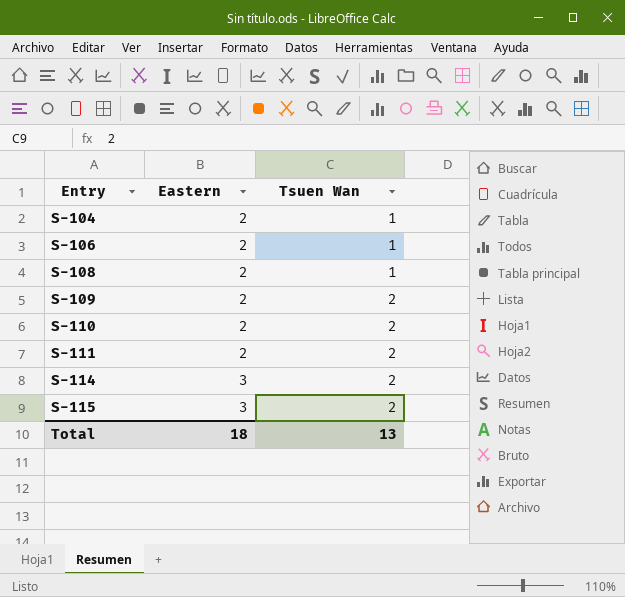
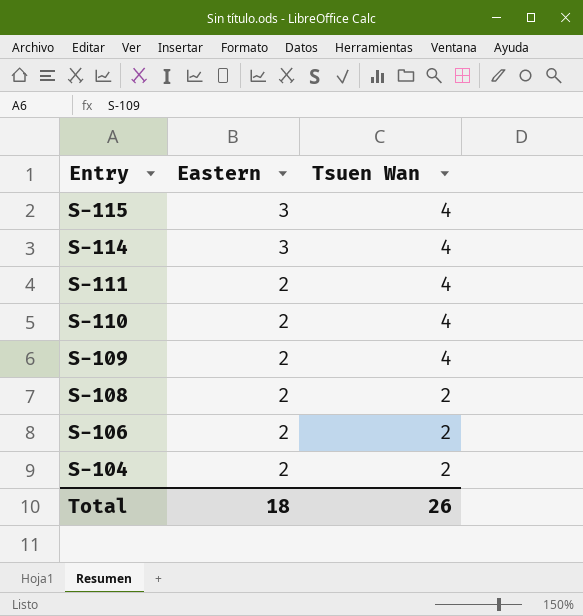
row order: Entry ascending -> Entry descending
S-115 | Tsuen Wan: 2 -> 4
S-114 | Tsuen Wan: 2 -> 4
S-111 | Tsuen Wan: 2 -> 4
S-110 | Tsuen Wan: 2 -> 4
S-109 | Tsuen Wan: 2 -> 4
S-108 | Tsuen Wan: 1 -> 2
S-106 | Tsuen Wan: 1 -> 2
S-104 | Tsuen Wan: 1 -> 2
Total | Tsuen Wan: 13 -> 26

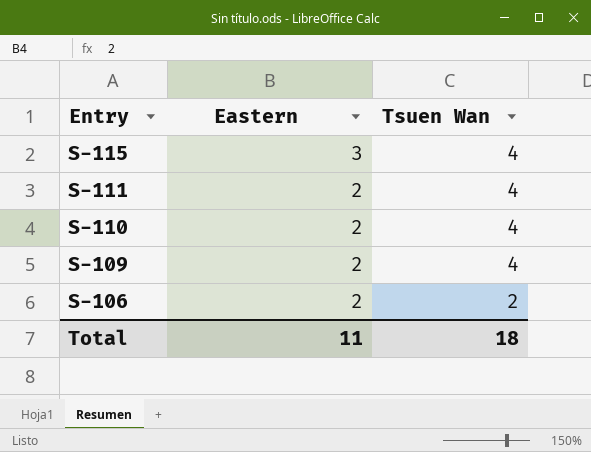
row S-114: 3 | 4 -> none
row S-108: 2 | 2 -> none
row S-104: 2 | 2 -> none
Total | Eastern: 18 -> 11
Total | Tsuen Wan: 26 -> 18

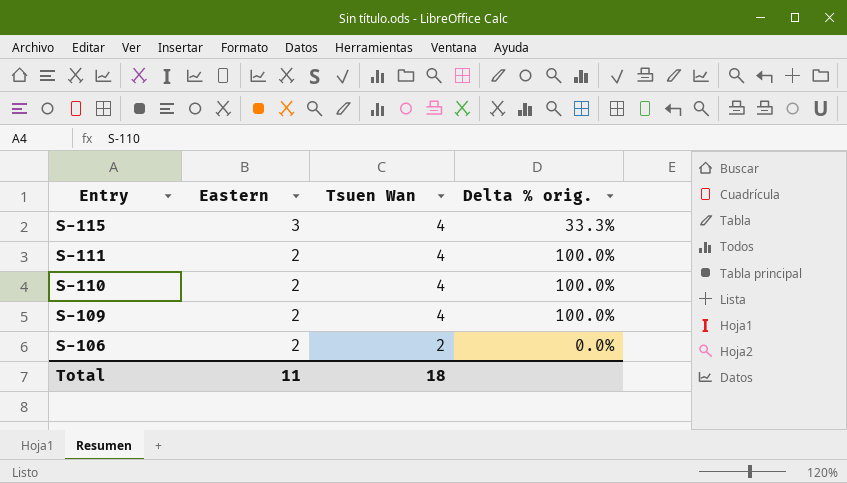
column Delta % orig. | formula: none -> ([Tsuen Wan] - [Eastern]) / [Eastern]

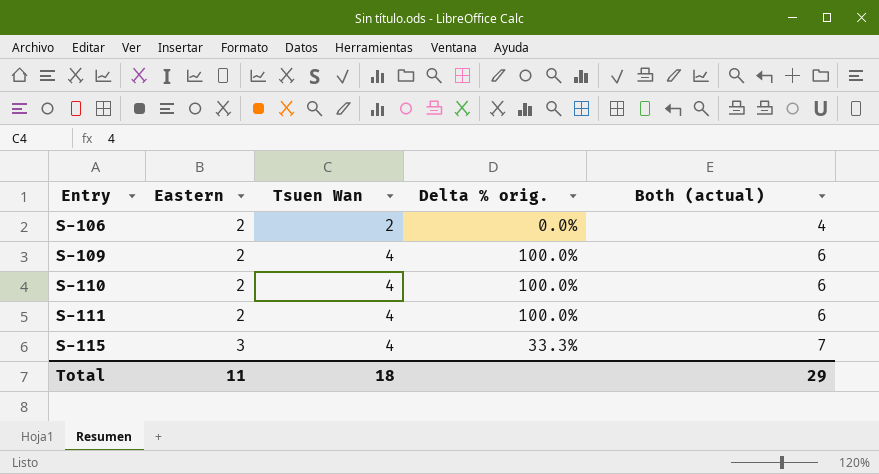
row order: Entry descending -> Entry ascending
column Both (actual) | formula: none -> [Eastern] + [Tsuen Wan]

